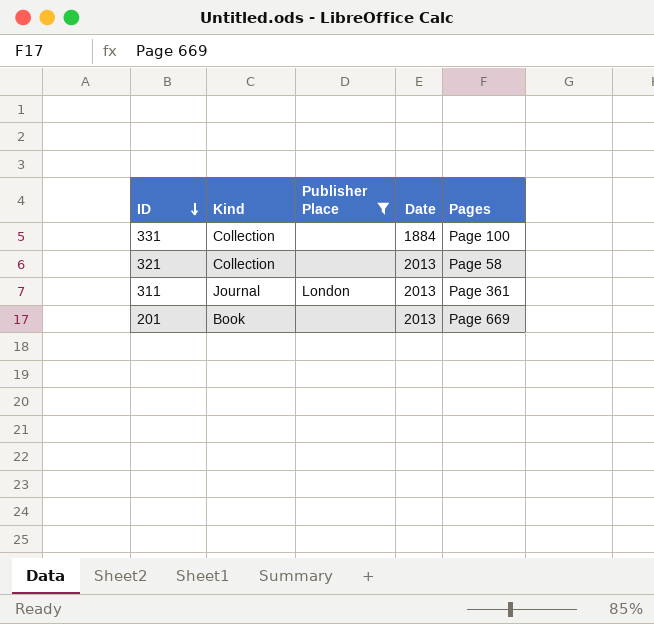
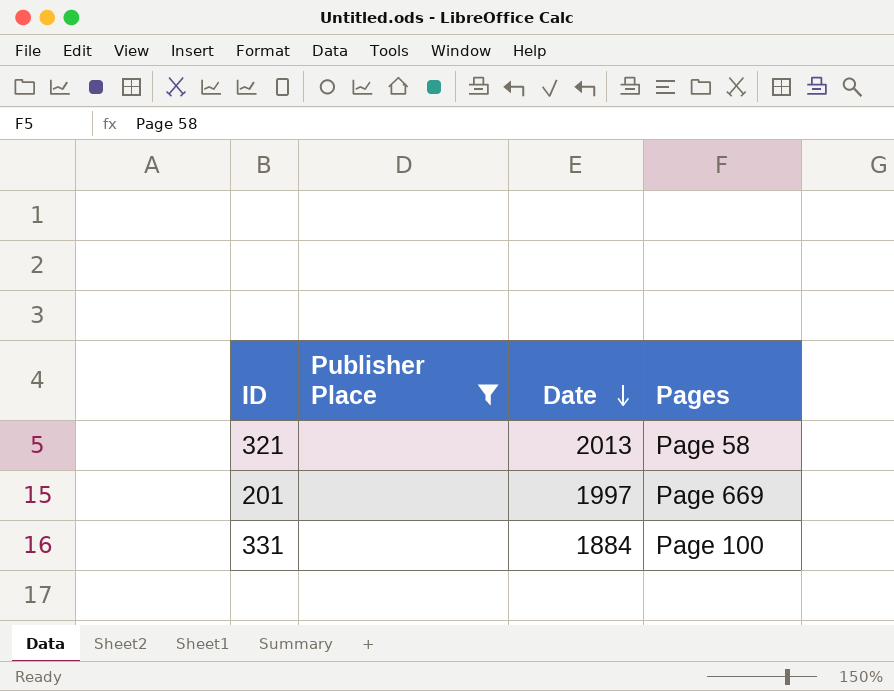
row order: ID descending -> Date descending
column Kind | position: 2 -> none
row 311: Journal | London | 2013 | Page 361 -> none
201 | Date: 2013 -> 1997

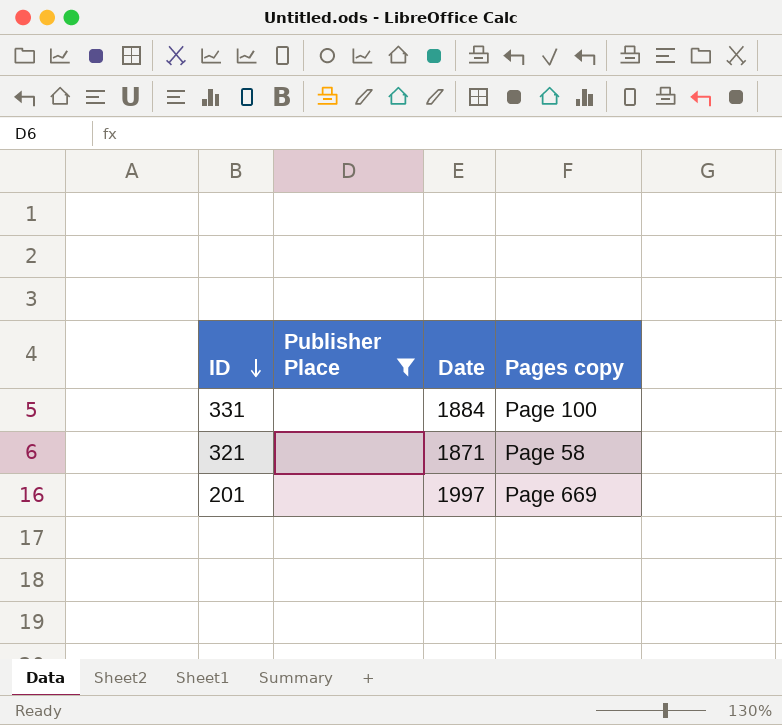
row order: Date descending -> ID descending
column name: Pages -> Pages copy
321 | Date: 2013 -> 1871

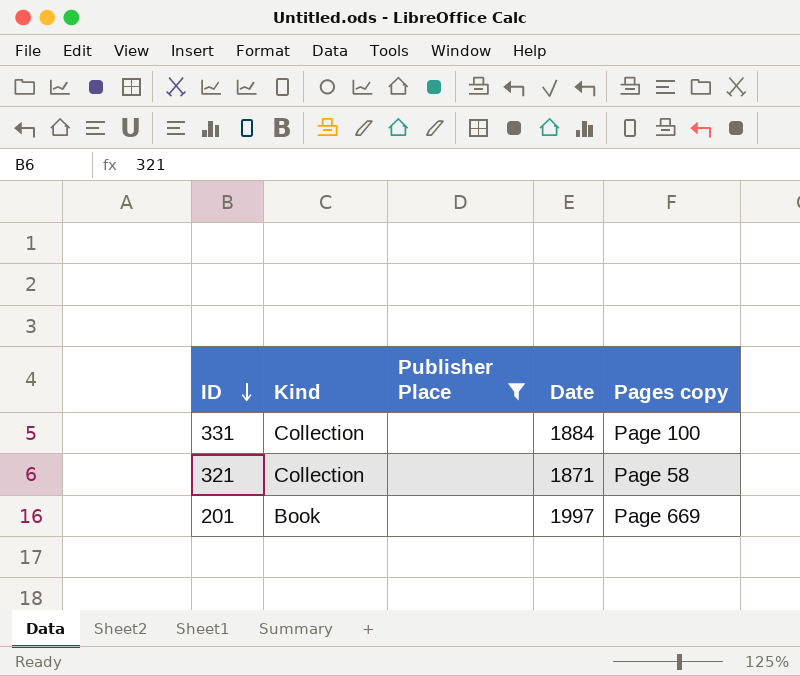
column Kind | position: none -> 2

